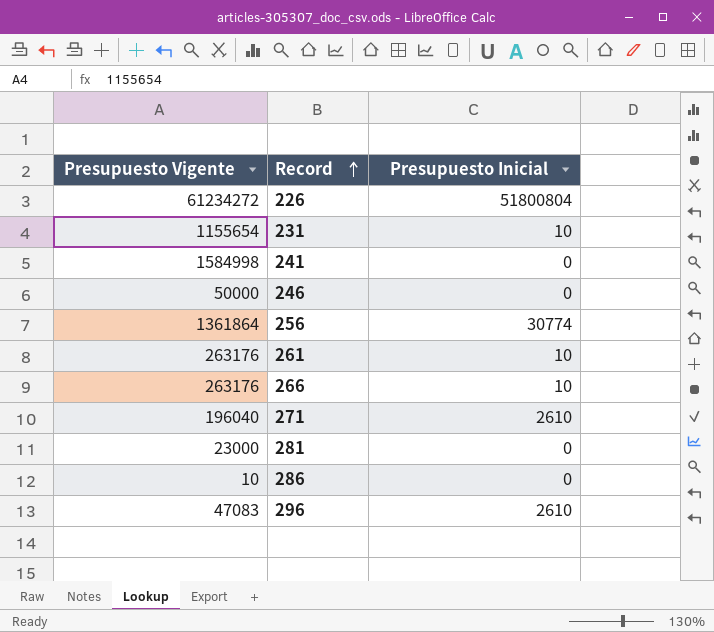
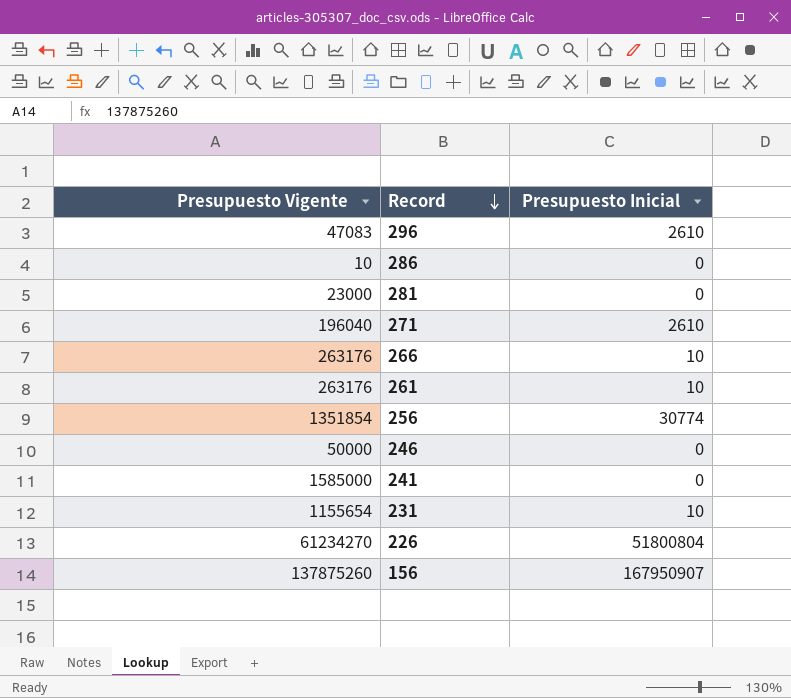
row order: Record ascending -> Record descending
256 | Presupuesto Vigente: 1361864 -> 1351854
241 | Presupuesto Vigente: 1584998 -> 1585000
226 | Presupuesto Vigente: 61234272 -> 61234270
row 156: none -> 137875260 | 167950907

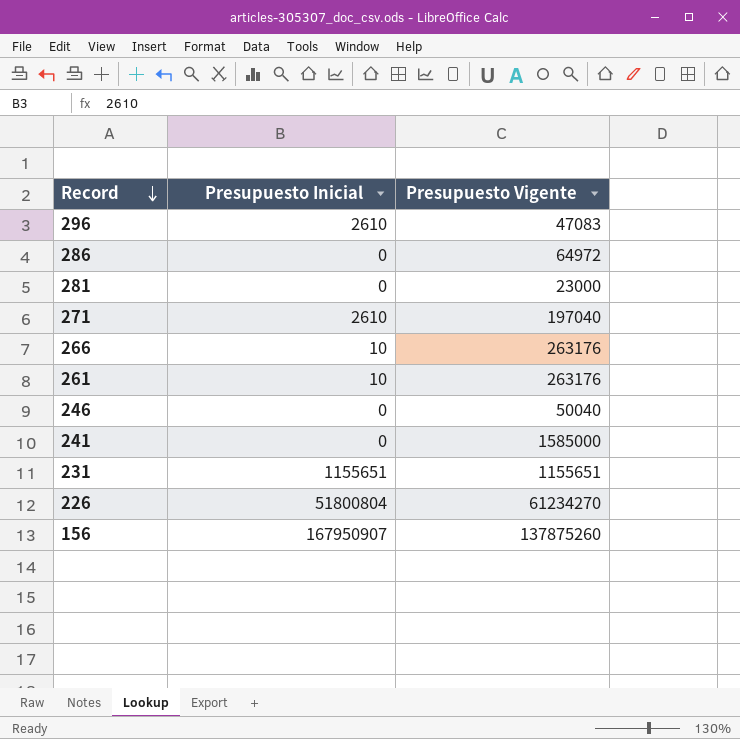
column Presupuesto Vigente | position: 1 -> 3
row 256: 1351854 | 30774 -> none
286 | Presupuesto Vigente: 10 -> 64972
271 | Presupuesto Vigente: 196040 -> 197040
246 | Presupuesto Vigente: 50000 -> 50040
231 | Presupuesto Inicial: 10 -> 1155651
231 | Presupuesto Vigente: 1155654 -> 1155651

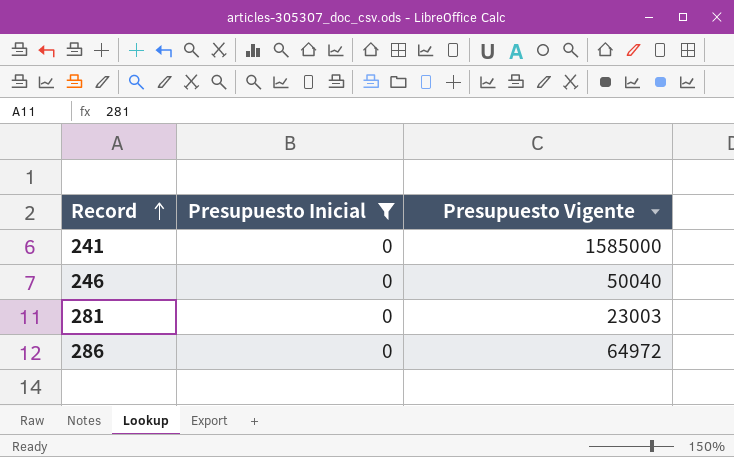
filter: none -> Presupuesto Inicial = 0
row order: Record descending -> Record ascending
281 | Presupuesto Vigente: 23000 -> 23003

